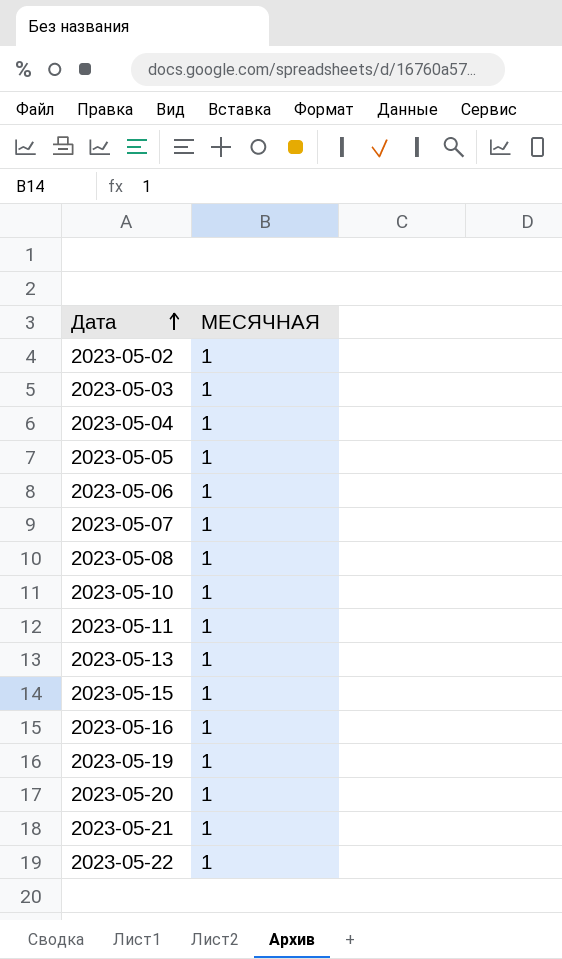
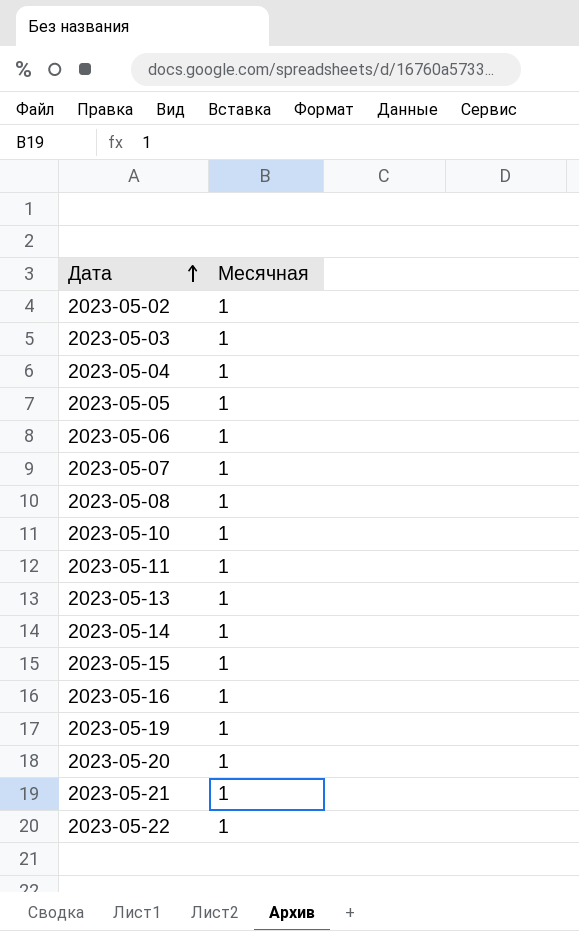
column name: МЕСЯЧНАЯ -> Месячная
row 2023-05-14: none -> 1

